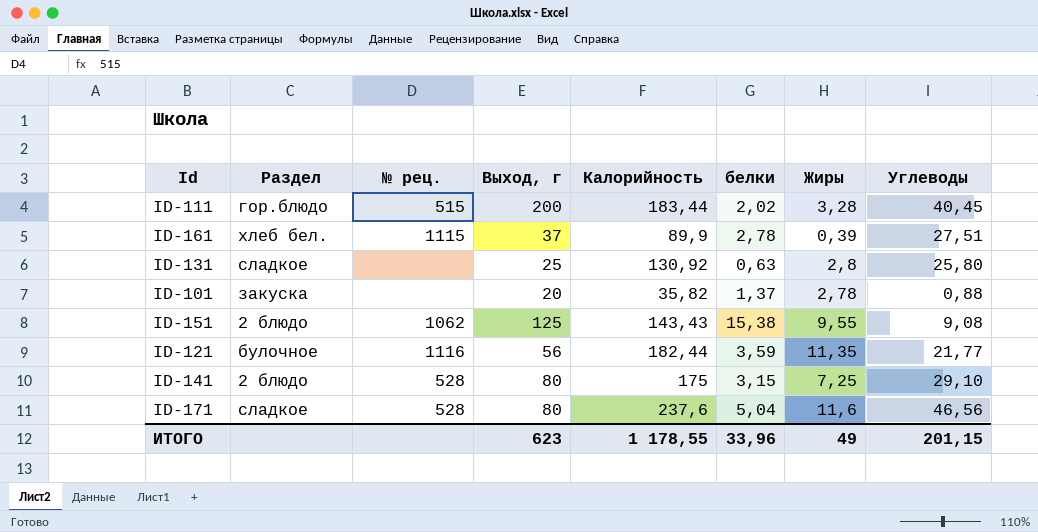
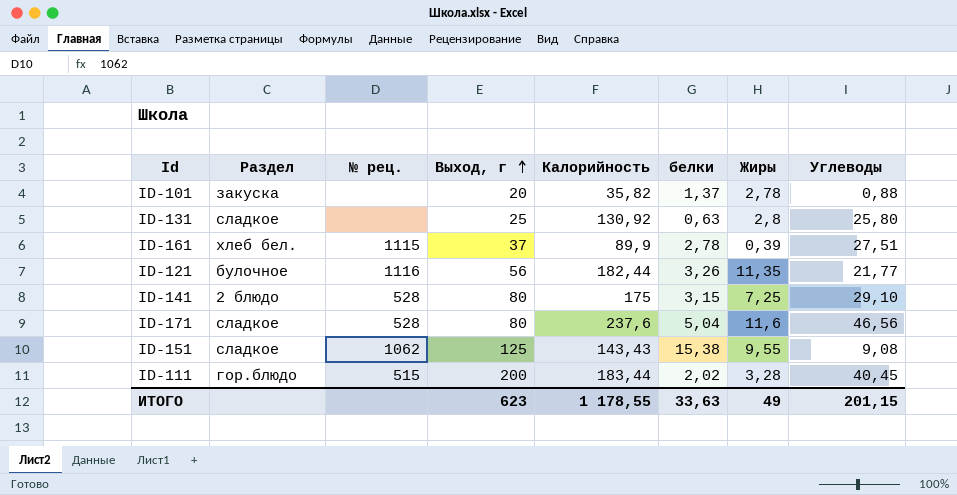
row order: none -> Выход, г ascending
ID-121 | белки: 3,59 -> 3,26
ID-151 | Раздел: 2 блюдо -> сладкое
ИТОГО | белки: 33,96 -> 33,63

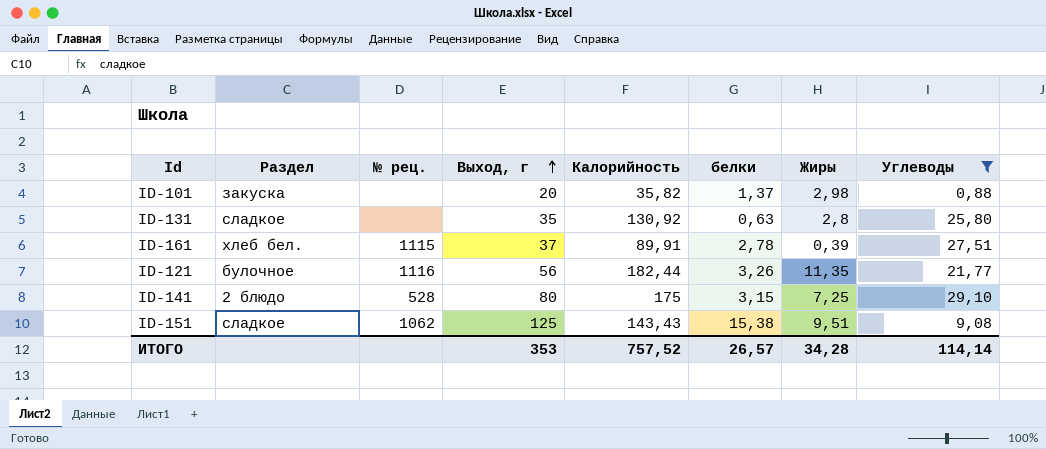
filter: none -> Углеводы <= 29,10
ID-101 | Жиры: 2,78 -> 2,98
ID-131 | Выход, г: 25 -> 35
ID-161 | Калорийность: 89,9 -> 89,91
ID-151 | Жиры: 9,55 -> 9,51
ИТОГО | Выход, г: 623 -> 353
ИТОГО | Калорийность: 1 178,55 -> 757,52
ИТОГО | белки: 33,63 -> 26,57
ИТОГО | Жиры: 49 -> 34,28
ИТОГО | Углеводы: 201,15 -> 114,14

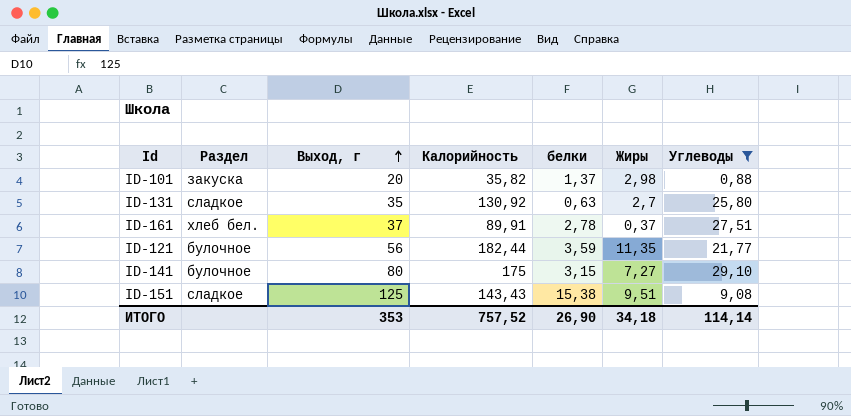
column № рец. | position: 3 -> none
ID-131 | Жиры: 2,8 -> 2,7
ID-161 | Жиры: 0,39 -> 0,37
ID-121 | белки: 3,26 -> 3,59
ID-141 | Раздел: 2 блюдо -> булочное
ID-141 | Жиры: 7,25 -> 7,27
ИТОГО | белки: 26,57 -> 26,90
ИТОГО | Жиры: 34,28 -> 34,18

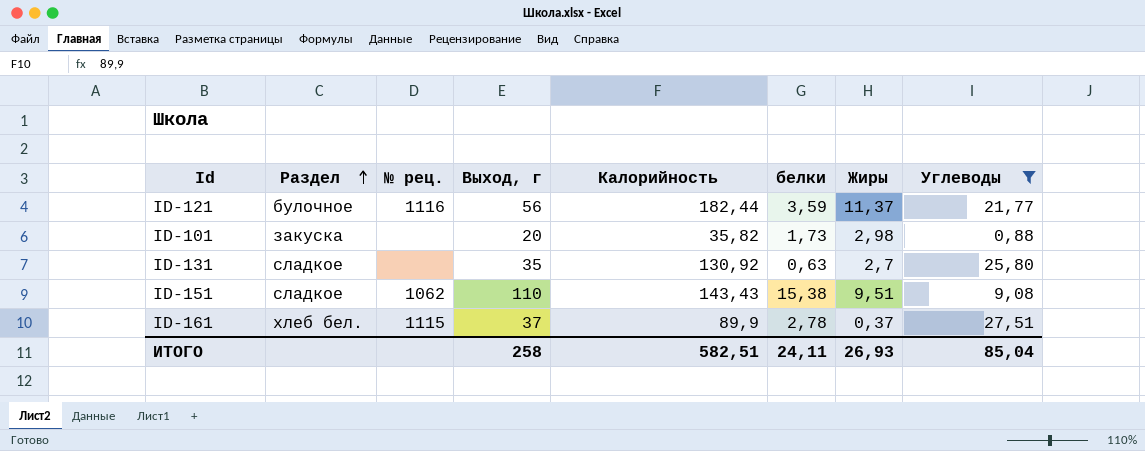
row order: Выход, г ascending -> Раздел ascending
column № рец. | position: none -> 3
row ID-141: булочное | 80 | 175 | 3,15 | 7,27 | 29,10 -> none
ID-121 | Жиры: 11,35 -> 11,37
ID-101 | белки: 1,37 -> 1,73
ID-151 | Выход, г: 125 -> 110
ID-161 | Калорийность: 89,91 -> 89,9
ИТОГО | Выход, г: 353 -> 258
ИТОГО | Калорийность: 757,52 -> 582,51
ИТОГО | белки: 26,90 -> 24,11
ИТОГО | Жиры: 34,18 -> 26,93
ИТОГО | Углеводы: 114,14 -> 85,04

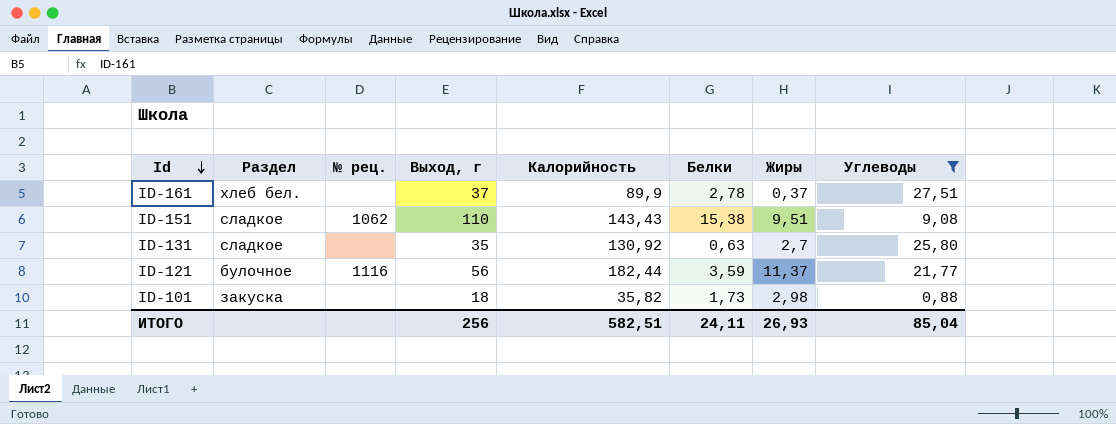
row order: Раздел ascending -> Id descending
column name: белки -> Белки
ID-161 | № рец.: 1115 -> none
ID-101 | Выход, г: 20 -> 18
ИТОГО | Выход, г: 258 -> 256

